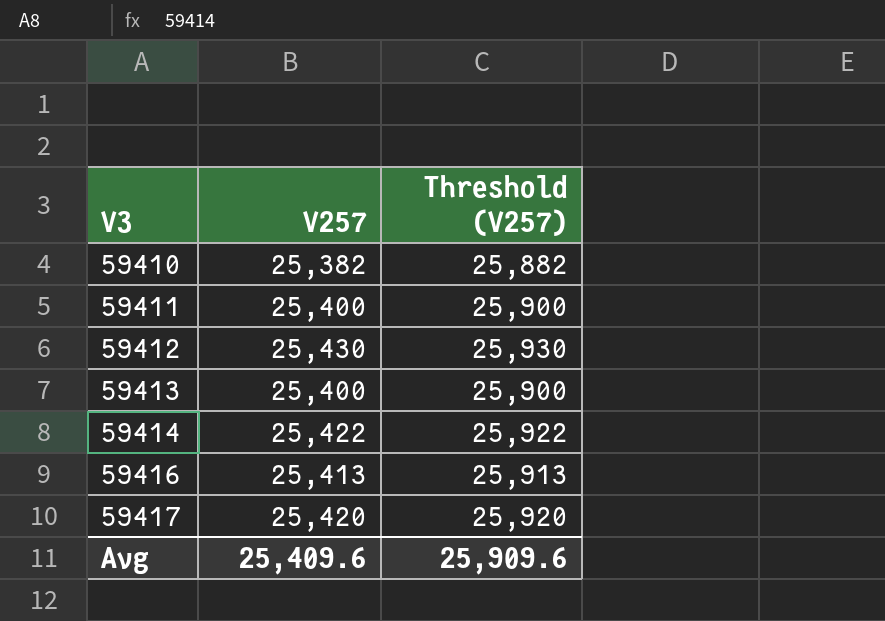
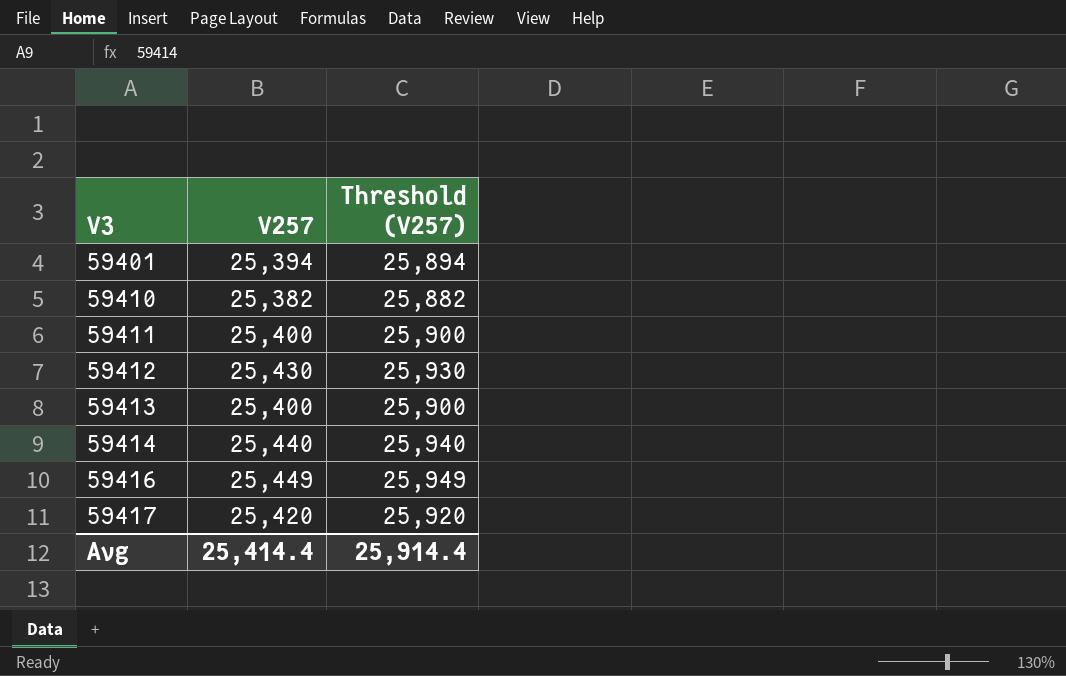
row 59401: none -> 25,394 | 25,894
59414 | V257: 25,422 -> 25,440
59414 | Threshold (V257): 25,922 -> 25,940
59416 | V257: 25,413 -> 25,449
59416 | Threshold (V257): 25,913 -> 25,949
Avg | V257: 25,409.6 -> 25,414.4
Avg | Threshold (V257): 25,909.6 -> 25,914.4

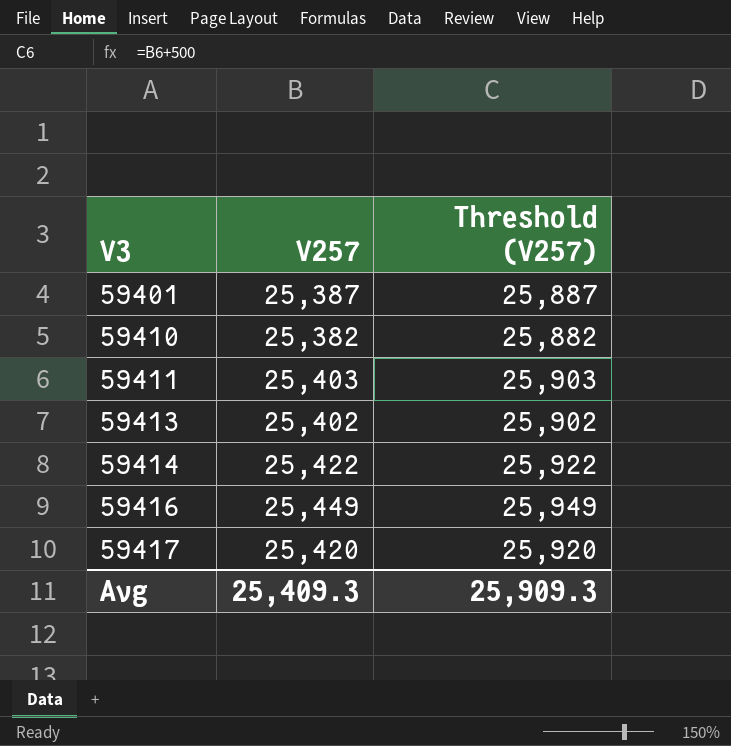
row 59412: 25,430 | 25,930 -> none
59401 | V257: 25,394 -> 25,387
59401 | Threshold (V257): 25,894 -> 25,887
59411 | V257: 25,400 -> 25,403
59411 | Threshold (V257): 25,900 -> 25,903
59413 | V257: 25,400 -> 25,402
59413 | Threshold (V257): 25,900 -> 25,902
59414 | V257: 25,440 -> 25,422
59414 | Threshold (V257): 25,940 -> 25,922
Avg | V257: 25,414.4 -> 25,409.3
Avg | Threshold (V257): 25,914.4 -> 25,909.3

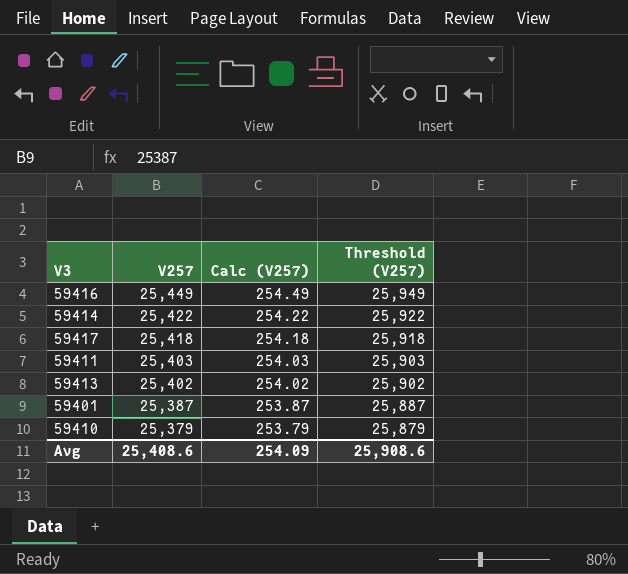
row order: V3 ascending -> V257 descending
column Calc (V257) | formula: none -> [V257] * 0.01
59417 | V257: 25,420 -> 25,418
59417 | Threshold (V257): 25,920 -> 25,918
59410 | V257: 25,382 -> 25,379
59410 | Threshold (V257): 25,882 -> 25,879
Avg | V257: 25,409.3 -> 25,408.6
Avg | Threshold (V257): 25,909.3 -> 25,908.6

